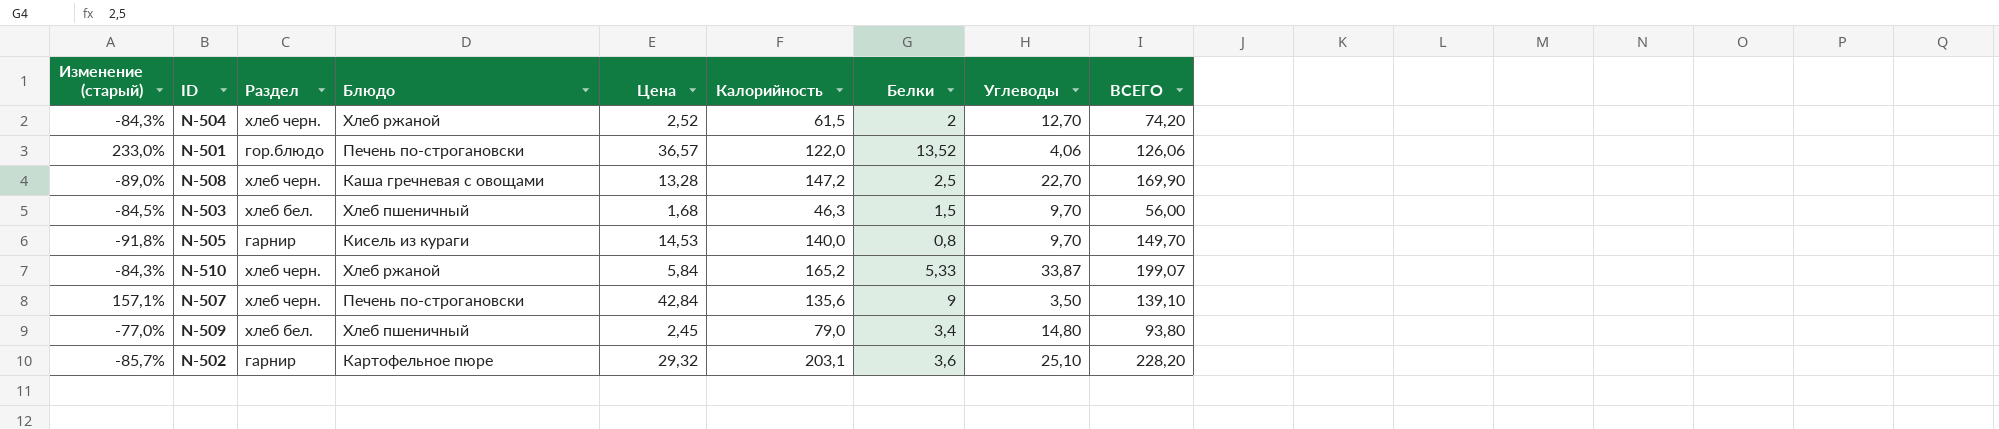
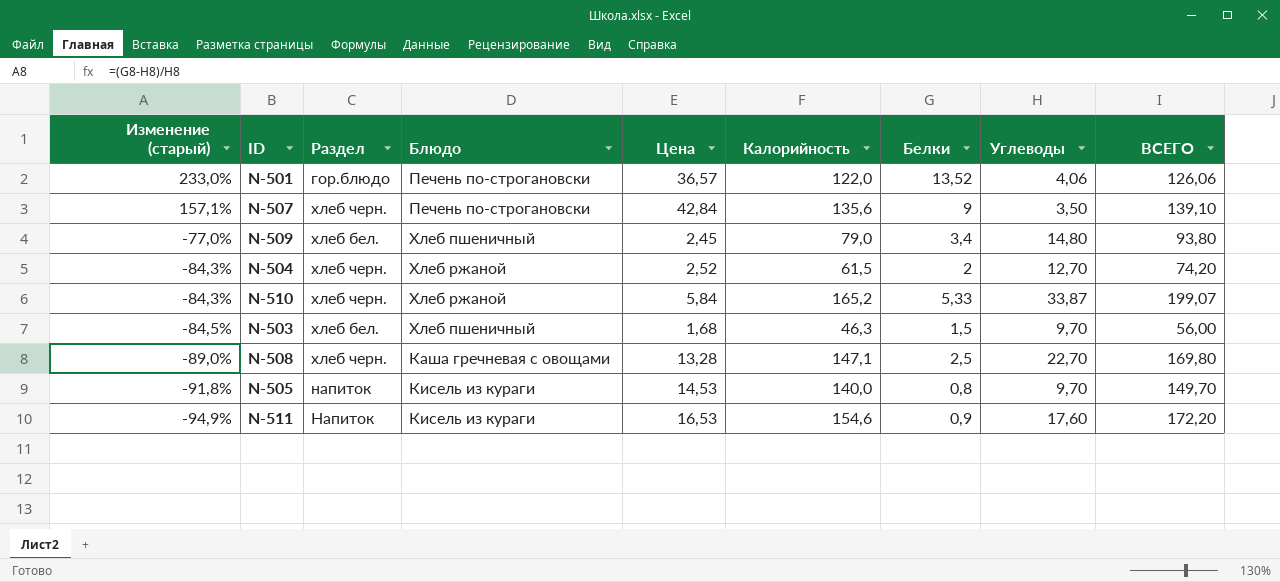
row order: none -> Изменение (старый) descending
row N-502: -85,7% | гарнир | Картофельное пюре | 29,32 | 203,1 | 3,6 | 25,10 | 228,20 -> none
N-508 | Калорийность: 147,2 -> 147,1
N-508 | ВСЕГО: 169,90 -> 169,80
N-505 | Раздел: гарнир -> напиток
row N-511: none -> -94,9% | Напиток | Кисель из кураги | 16,53 | 154,6 | 0,9 | 17,60 | 172,20

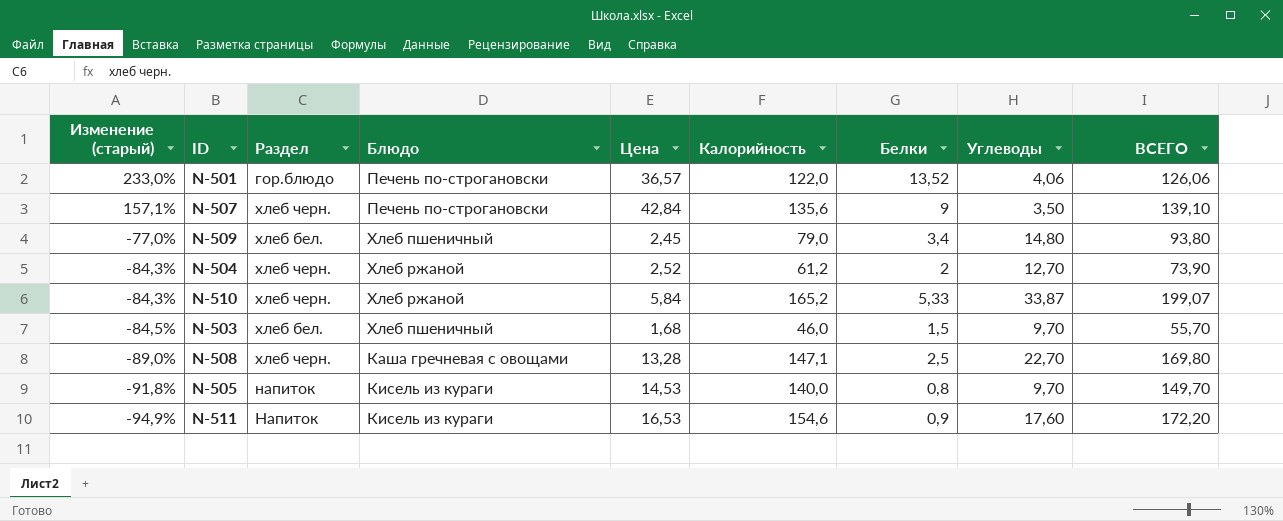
N-504 | Калорийность: 61,5 -> 61,2
N-504 | ВСЕГО: 74,20 -> 73,90
N-503 | Калорийность: 46,3 -> 46,0
N-503 | ВСЕГО: 56,00 -> 55,70

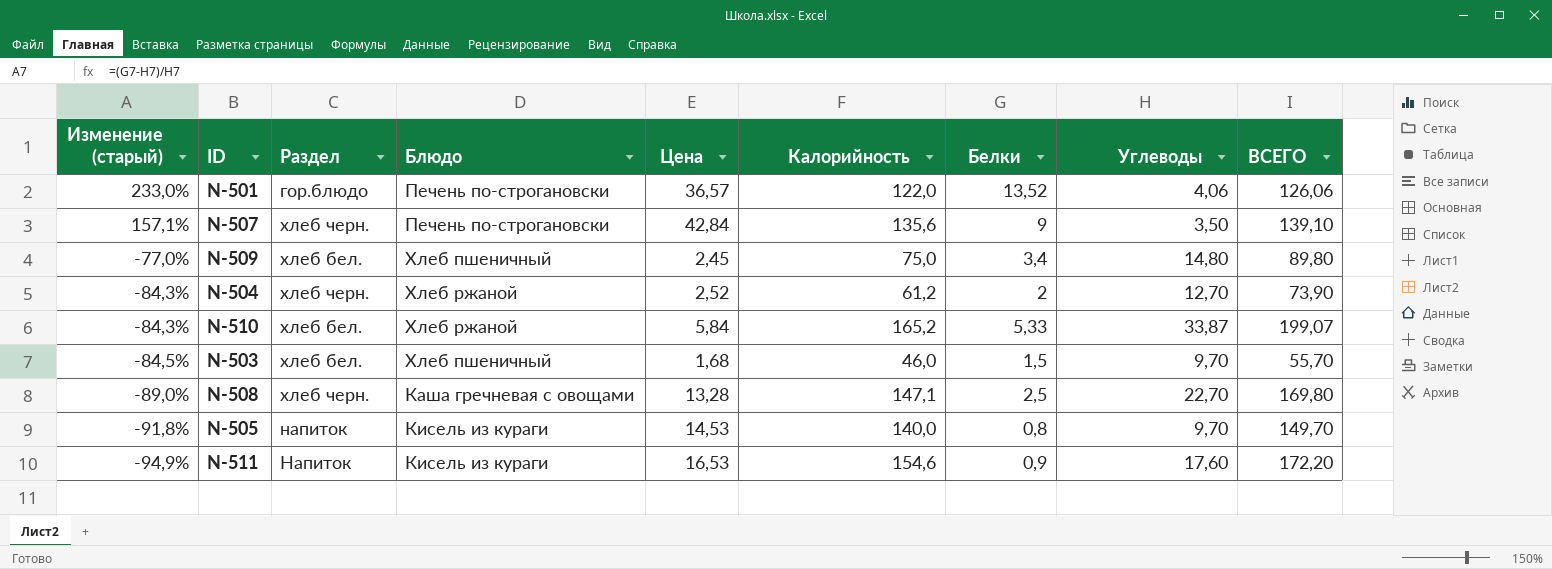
N-509 | Калорийность: 79,0 -> 75,0
N-509 | ВСЕГО: 93,80 -> 89,80
N-510 | Раздел: хлеб черн. -> хлеб бел.

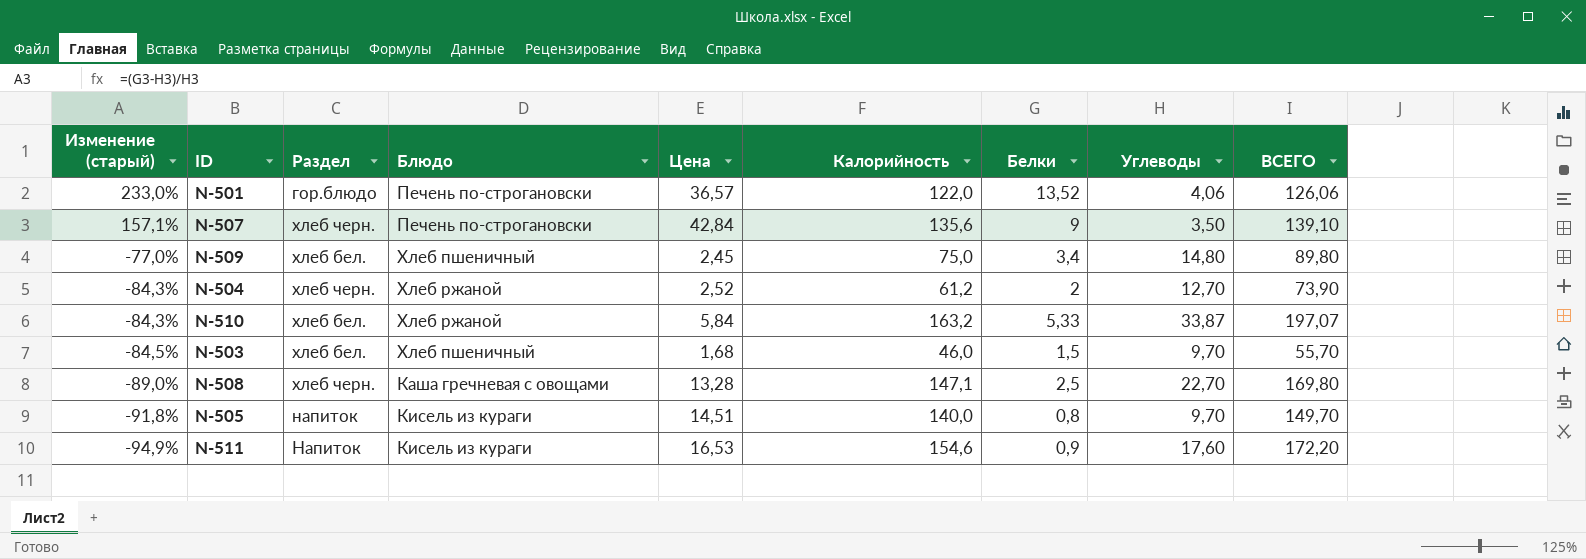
N-510 | Калорийность: 165,2 -> 163,2
N-510 | ВСЕГО: 199,07 -> 197,07
N-505 | Цена: 14,53 -> 14,51

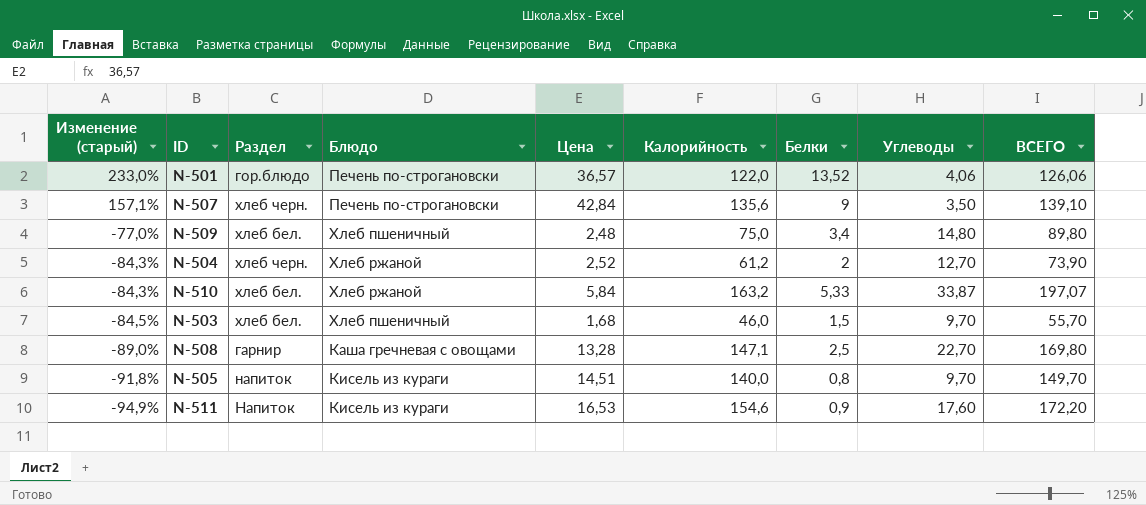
N-509 | Цена: 2,45 -> 2,48
N-508 | Раздел: хлеб черн. -> гарнир

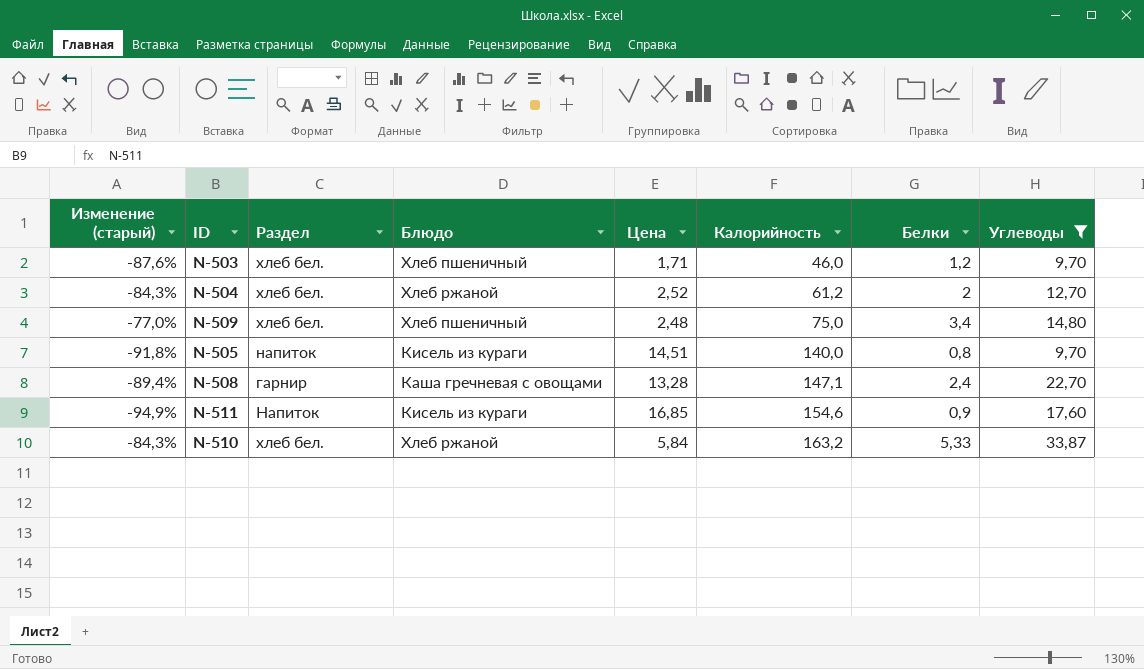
filter: none -> Углеводы >= 9,70
row order: Изменение (старый) descending -> Калорийность ascending
column ВСЕГО | formula: [Калорийность] + [Углеводы] -> none
N-503 | Изменение (старый): -84,5% -> -87,6%
N-503 | Цена: 1,68 -> 1,71
N-503 | Белки: 1,5 -> 1,2
N-504 | Раздел: хлеб черн. -> хлеб бел.
N-508 | Изменение (старый): -89,0% -> -89,4%
N-508 | Белки: 2,5 -> 2,4
N-511 | Цена: 16,53 -> 16,85

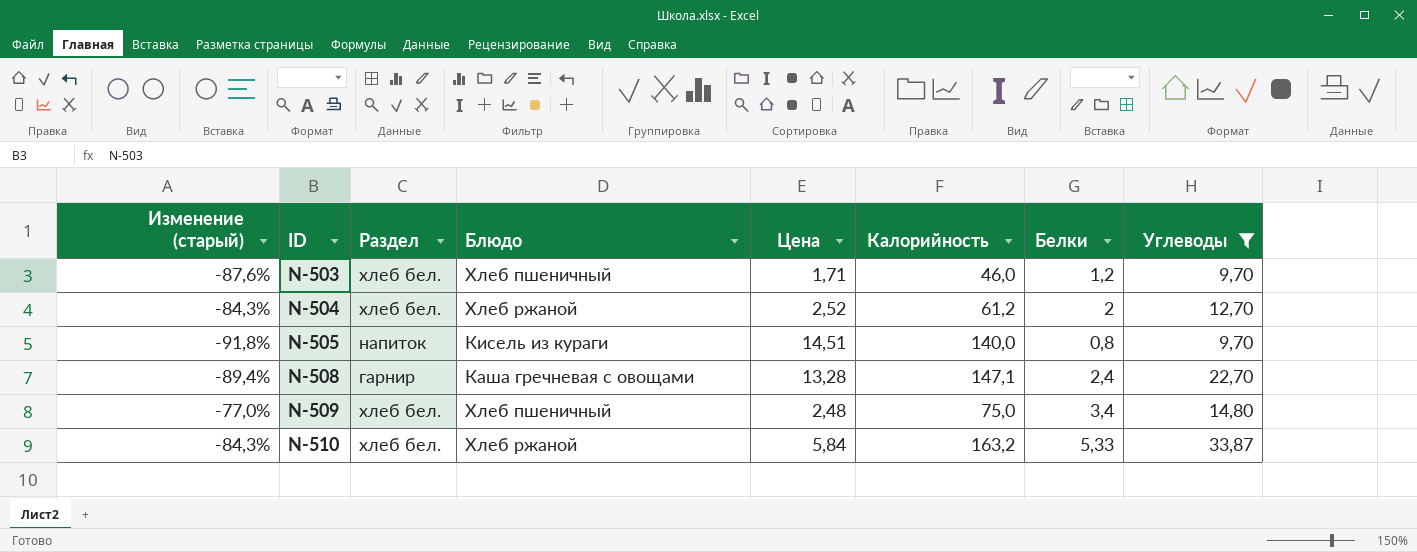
row order: Калорийность ascending -> ID ascending
row N-511: -94,9% | Напиток | Кисель из кураги | 16,85 | 154,6 | 0,9 | 17,60 -> none

